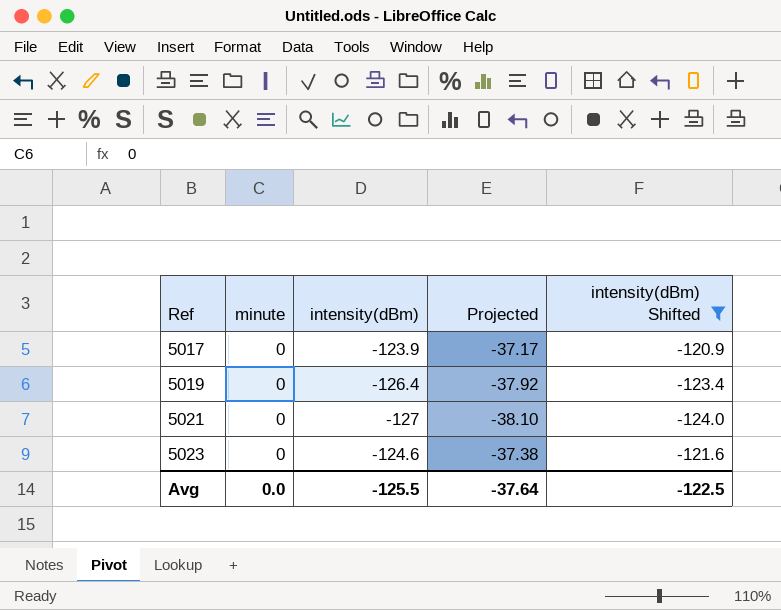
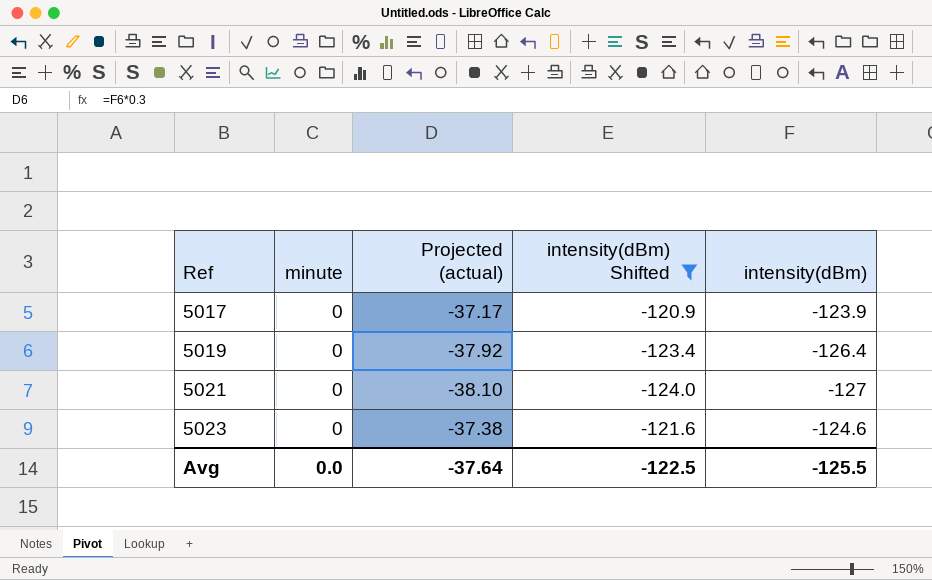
column name: Projected -> Projected (actual)
column intensity(dBm) | position: 3 -> 5

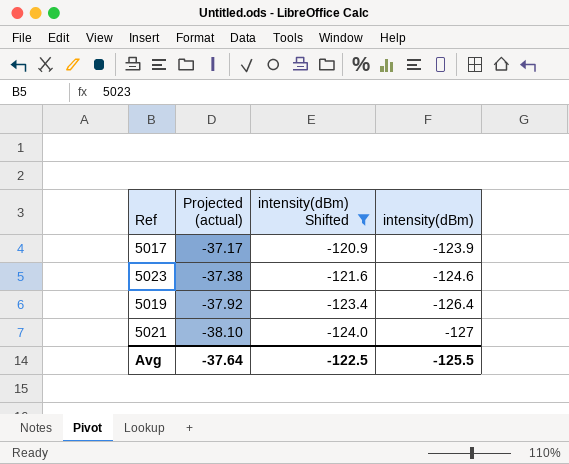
row order: Ref ascending -> Projected (actual) descending
column minute | position: 2 -> none

